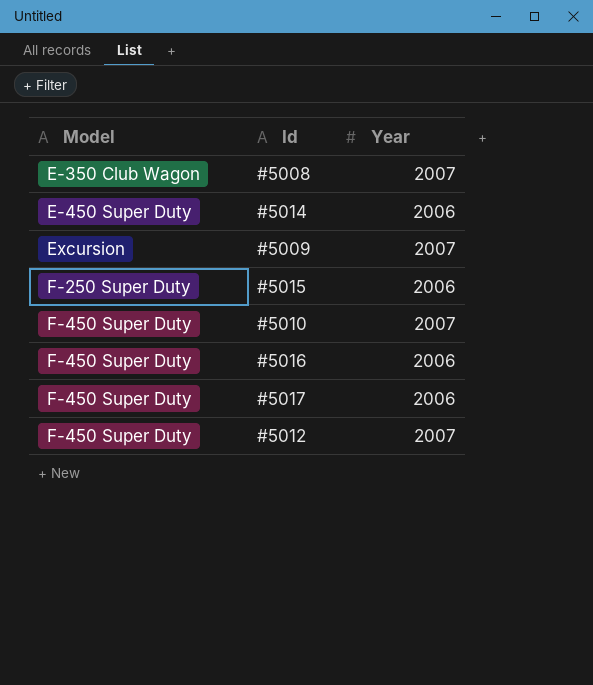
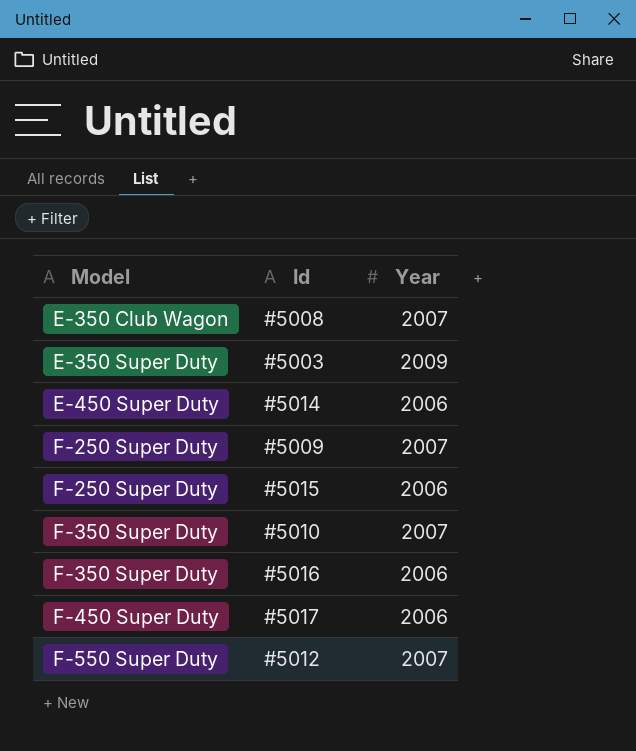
row #5003: none -> E-350 Super Duty | 2009
#5009 | Model: Excursion -> F-250 Super Duty
#5010 | Model: F-450 Super Duty -> F-350 Super Duty
#5016 | Model: F-450 Super Duty -> F-350 Super Duty
#5012 | Model: F-450 Super Duty -> F-550 Super Duty

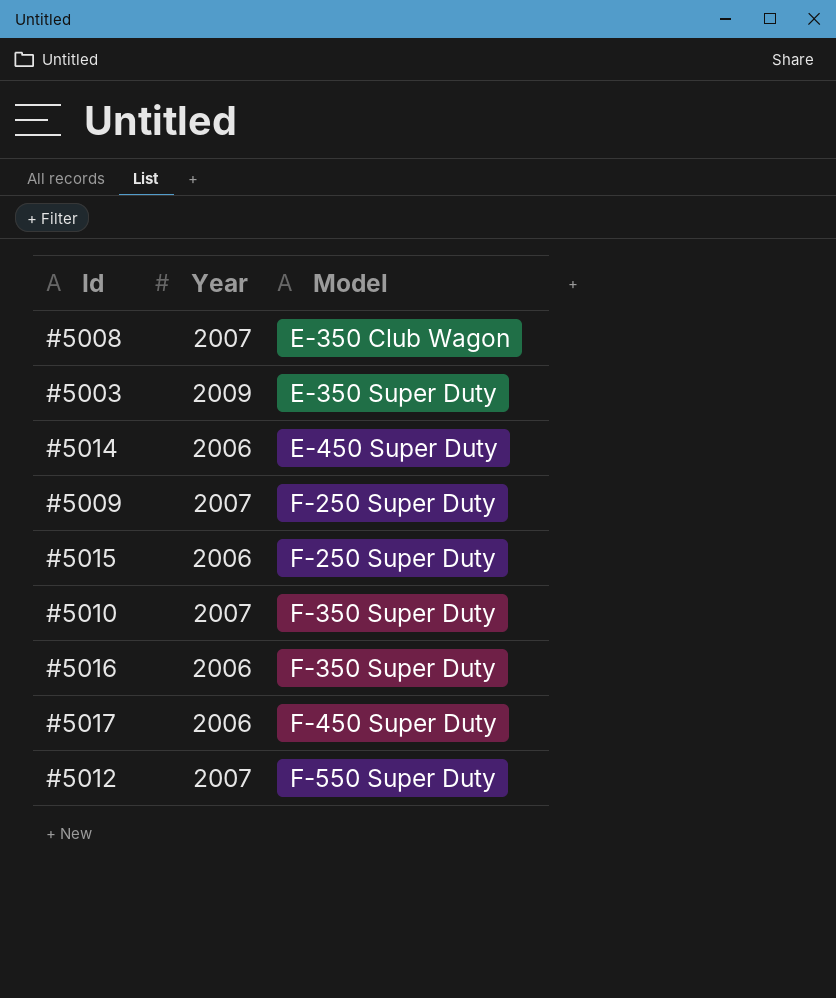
column Model | position: 1 -> 3

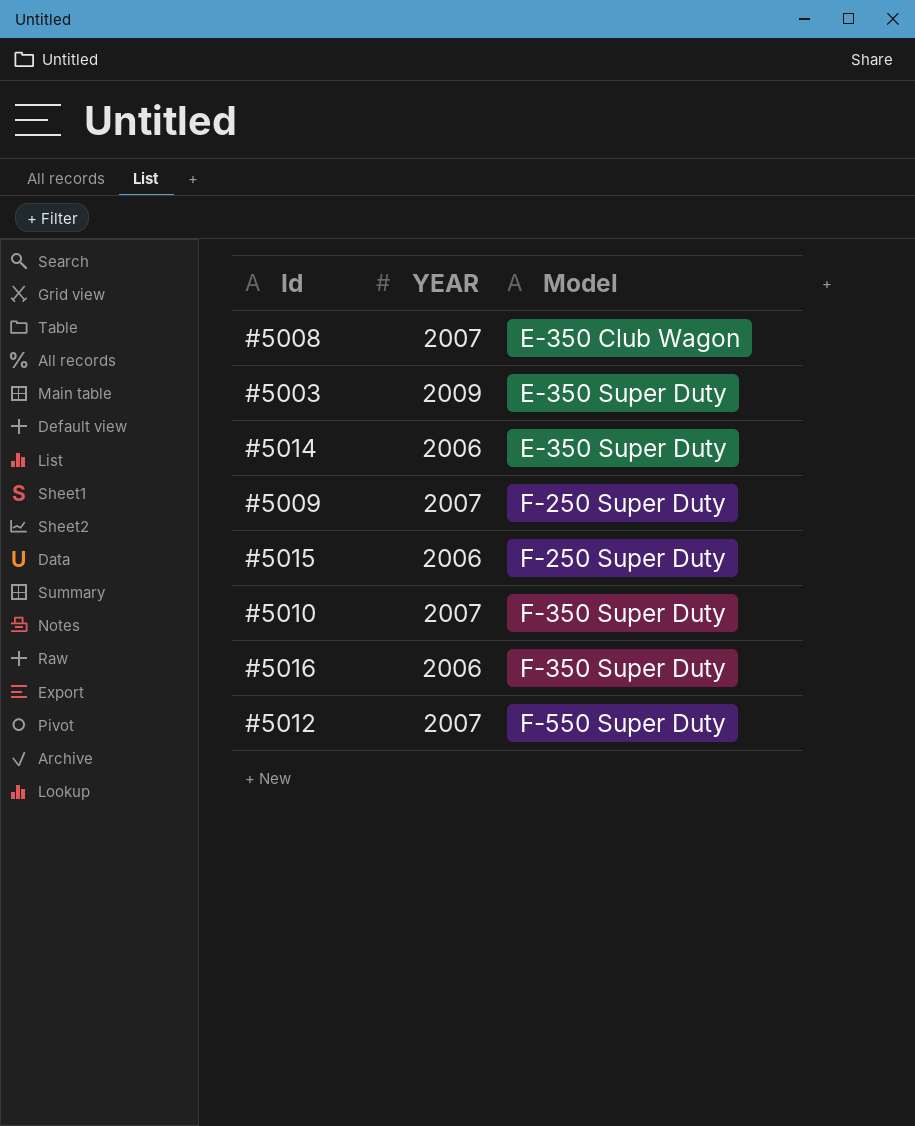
column name: Year -> YEAR
row #5017: 2006 | F-450 Super Duty -> none
#5014 | Model: E-450 Super Duty -> E-350 Super Duty

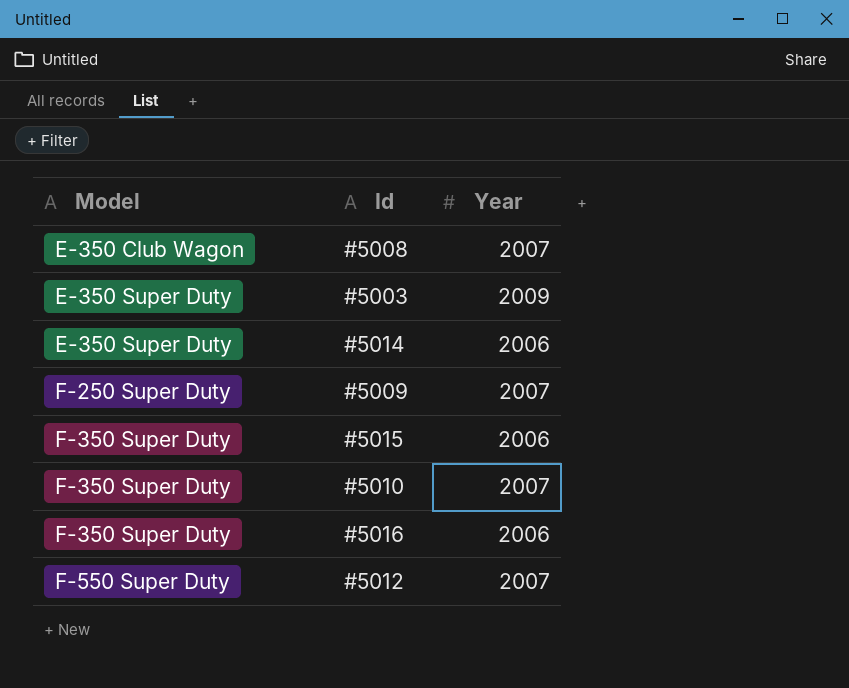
column Model | position: 3 -> 1
column name: YEAR -> Year
#5015 | Model: F-250 Super Duty -> F-350 Super Duty

